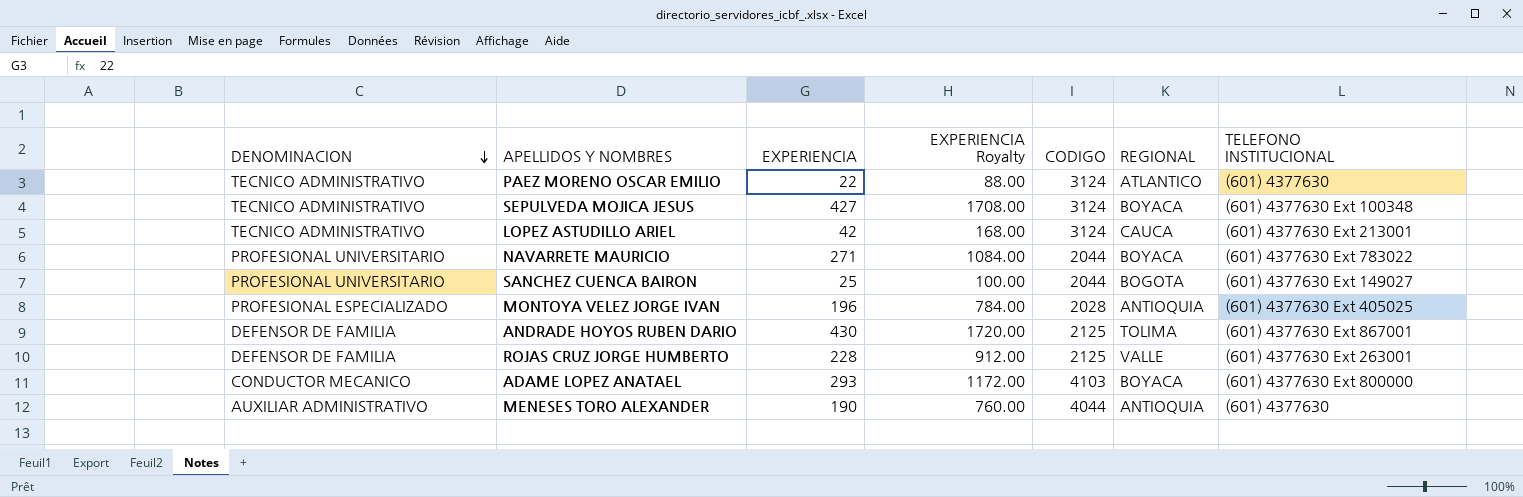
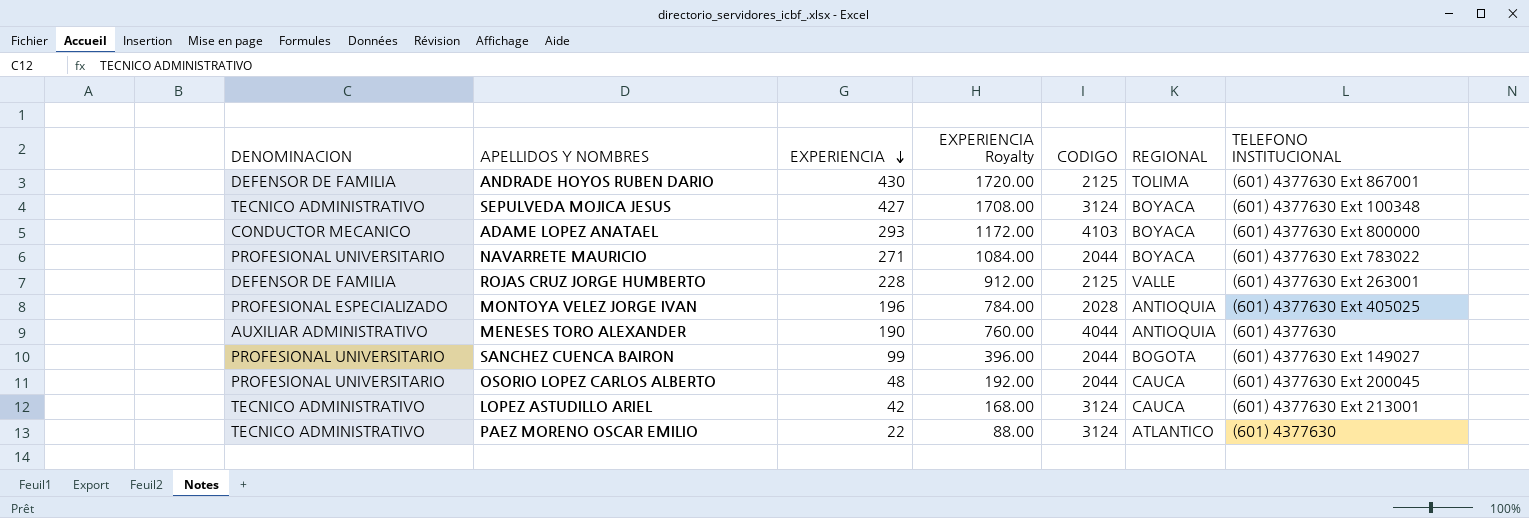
row order: DENOMINACION descending -> EXPERIENCIA descending
SANCHEZ CUENCA BAIRON | EXPERIENCIA: 25 -> 99
SANCHEZ CUENCA BAIRON | EXPERIENCIA Royalty: 100.00 -> 396.00
row OSORIO LOPEZ CARLOS ALBERTO: none -> PROFESIONAL UNIVERSITARIO | 48 | 192.00 | 2044 | CAUCA | (601) 4377630 Ext 200045

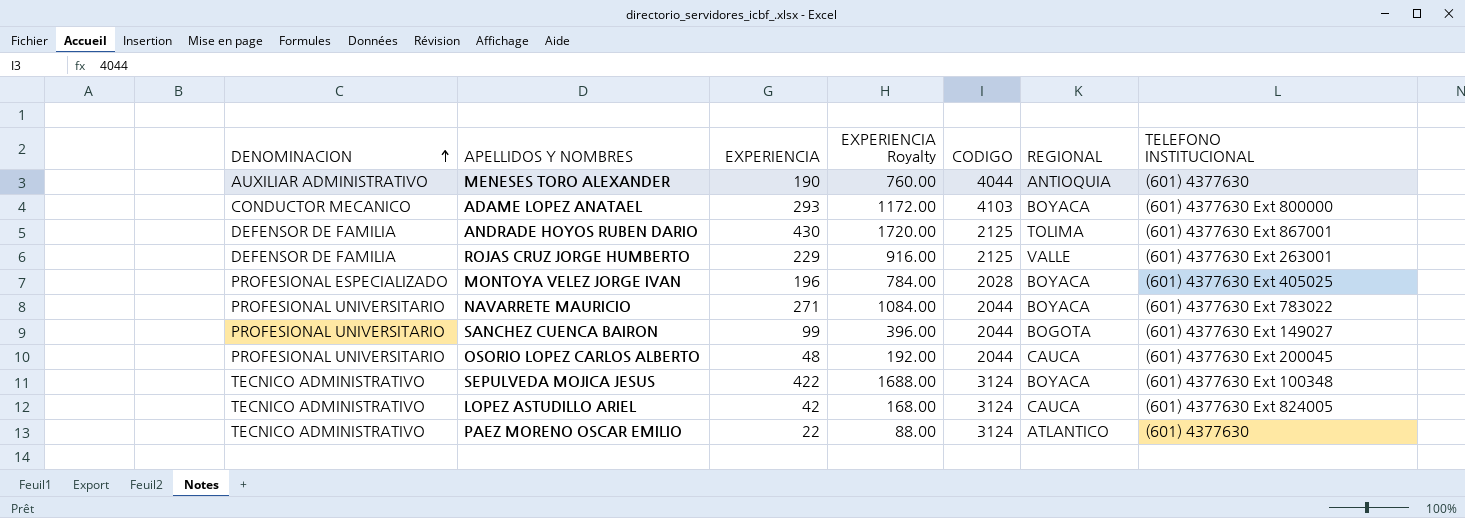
row order: EXPERIENCIA descending -> DENOMINACION ascending
ROJAS CRUZ JORGE HUMBERTO | EXPERIENCIA: 228 -> 229
ROJAS CRUZ JORGE HUMBERTO | EXPERIENCIA Royalty: 912.00 -> 916.00
MONTOYA VELEZ JORGE IVAN | REGIONAL: ANTIOQUIA -> BOYACA
SEPULVEDA MOJICA JESUS | EXPERIENCIA: 427 -> 422
SEPULVEDA MOJICA JESUS | EXPERIENCIA Royalty: 1708.00 -> 1688.00
LOPEZ ASTUDILLO ARIEL | TELEFONO INSTITUCIONAL: (601) 4377630 Ext 213001 -> (601) 4377630 Ext 824005

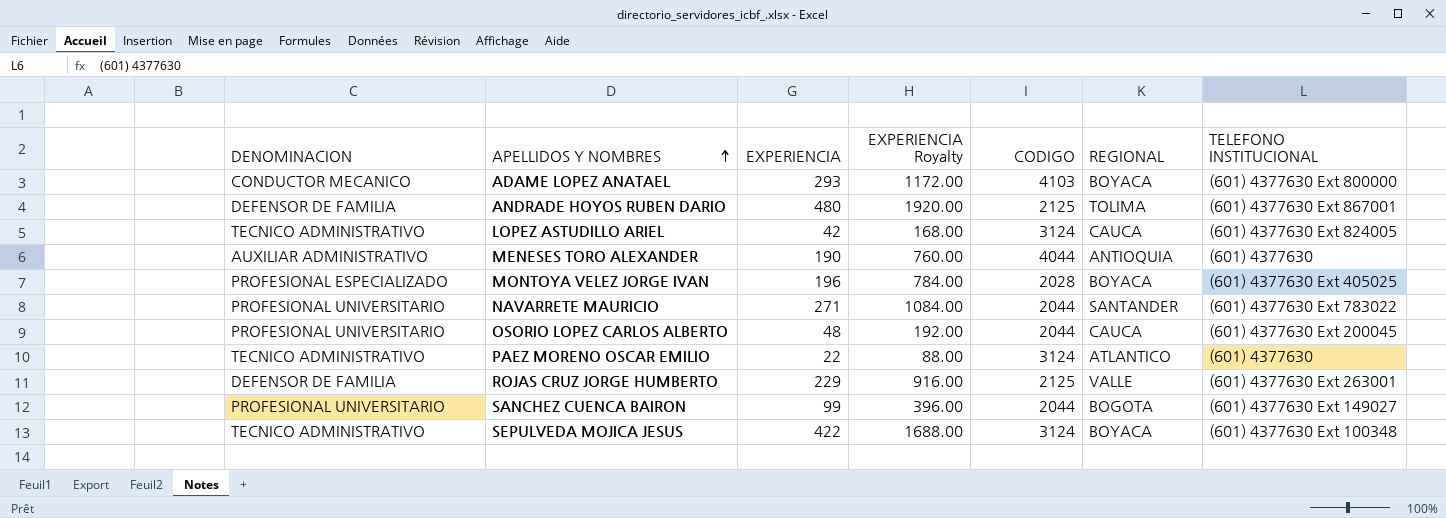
row order: DENOMINACION ascending -> APELLIDOS Y NOMBRES ascending
ANDRADE HOYOS RUBEN DARIO | EXPERIENCIA: 430 -> 480
ANDRADE HOYOS RUBEN DARIO | EXPERIENCIA Royalty: 1720.00 -> 1920.00
NAVARRETE MAURICIO | REGIONAL: BOYACA -> SANTANDER

